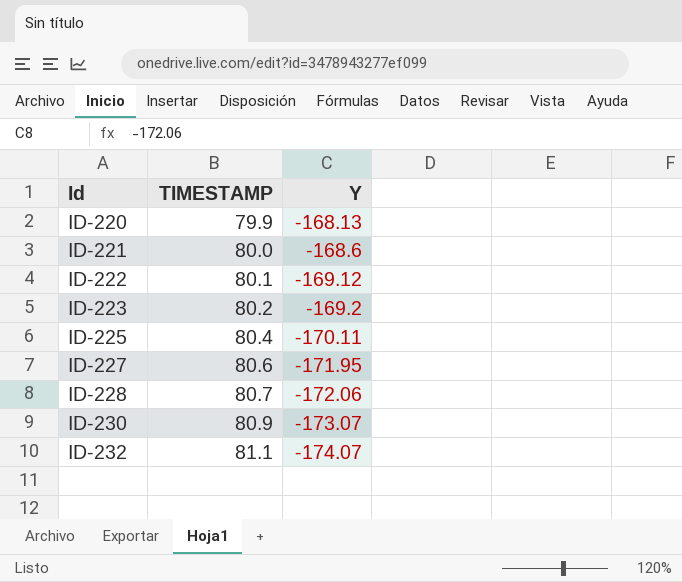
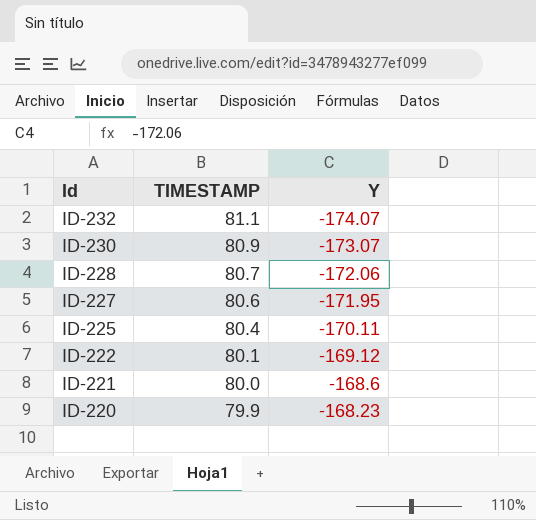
row order: Id ascending -> Id descending
row ID-223: 80.2 | -169.2 -> none
ID-220 | Y: -168.13 -> -168.23

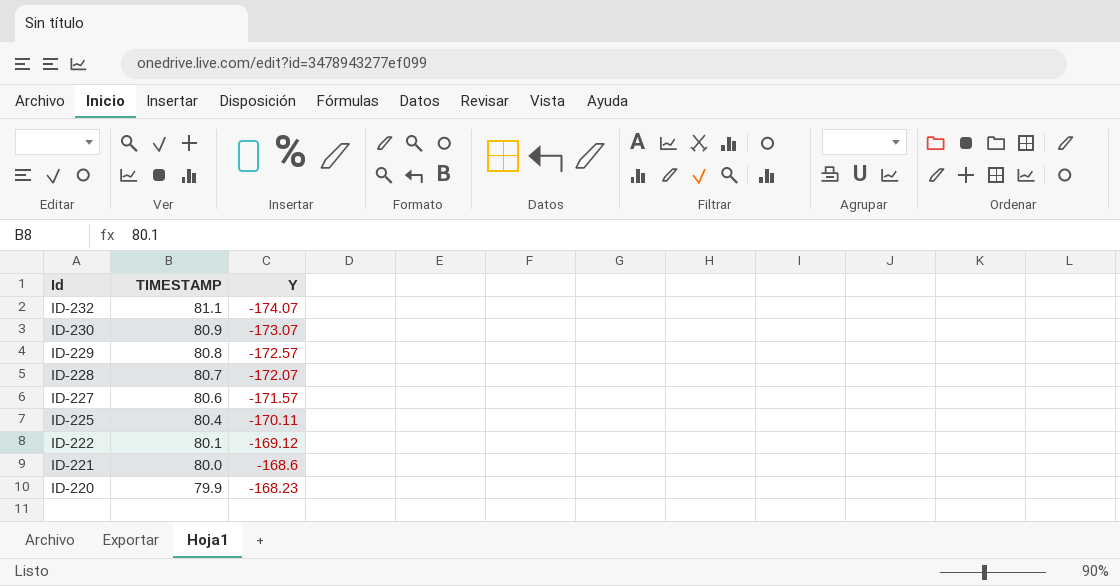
row ID-229: none -> 80.8 | -172.57
ID-228 | Y: -172.06 -> -172.07
ID-227 | Y: -171.95 -> -171.57

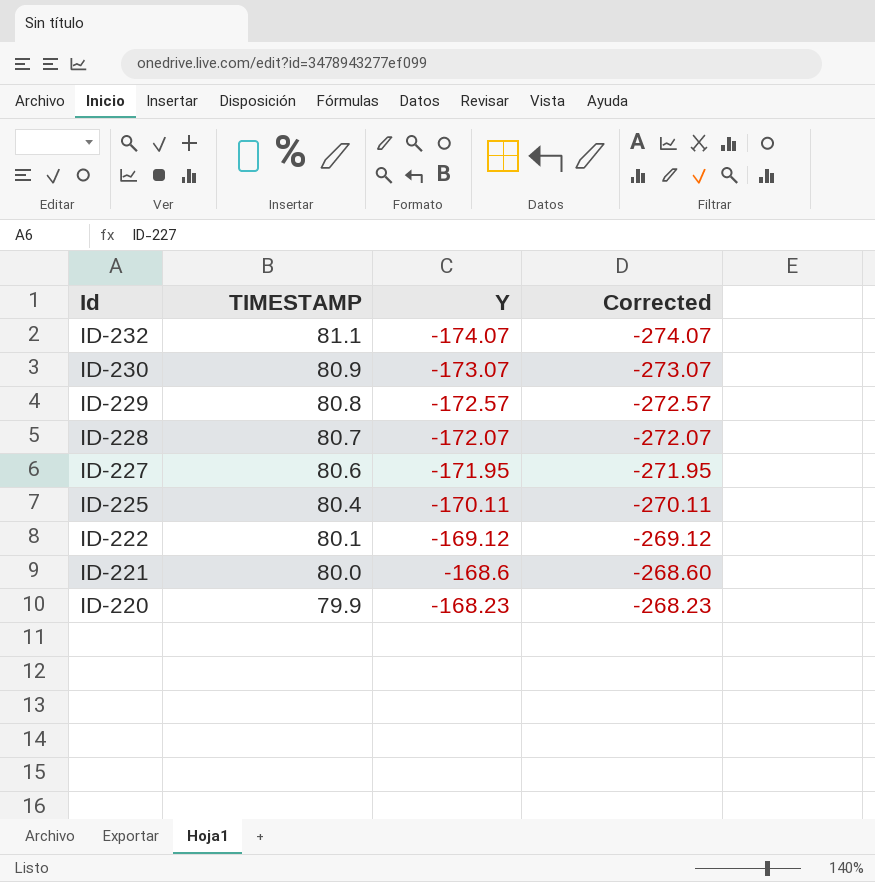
column Corrected | formula: none -> [Y] - 100
ID-227 | Y: -171.57 -> -171.95

